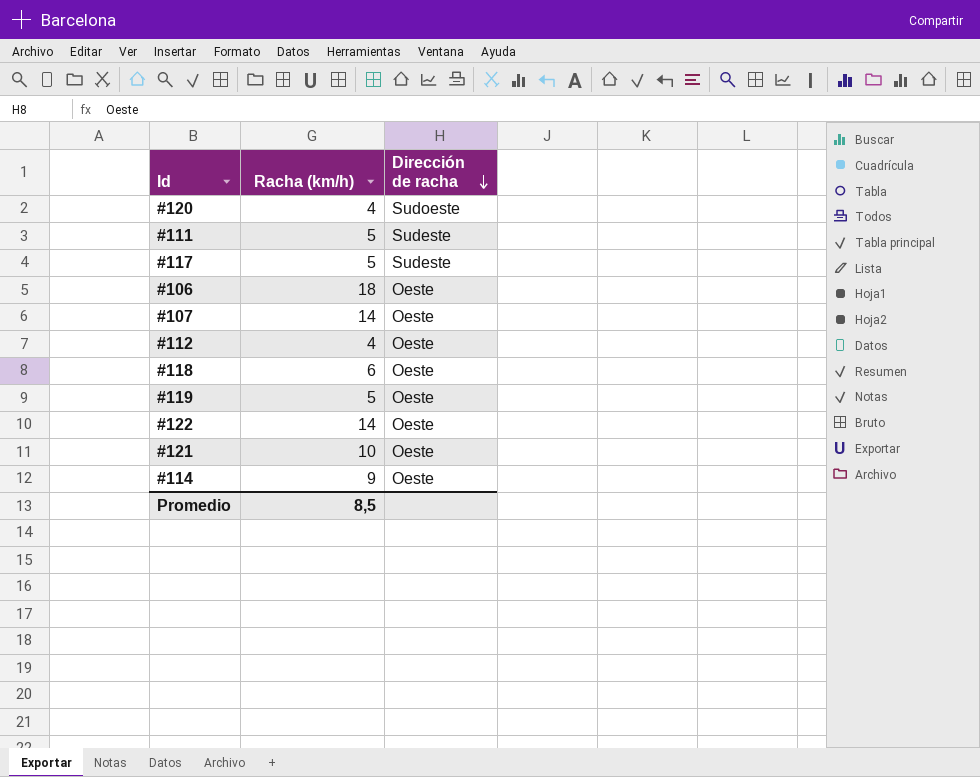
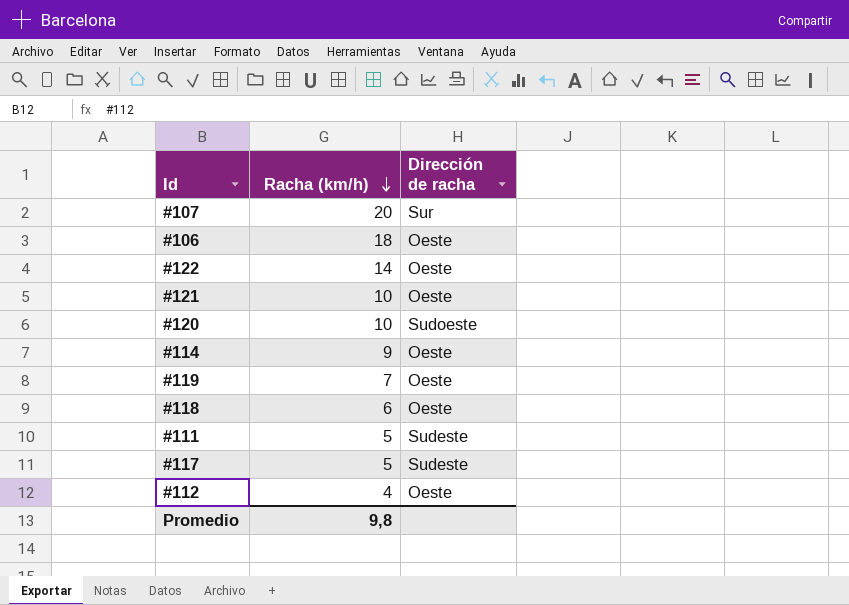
row order: Dirección de racha descending -> Racha (km/h) descending
#107 | Racha (km/h): 14 -> 20
#107 | Dirección de racha: Oeste -> Sur
#120 | Racha (km/h): 4 -> 10
#119 | Racha (km/h): 5 -> 7
Promedio | Racha (km/h): 8,5 -> 9,8

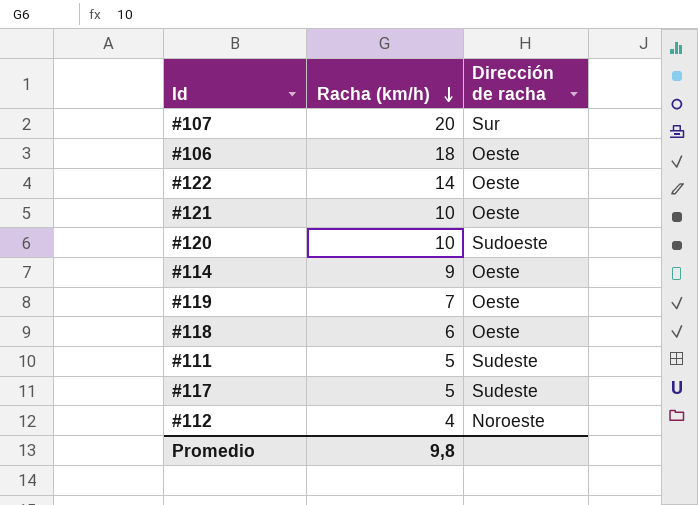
#112 | Dirección de racha: Oeste -> Noroeste

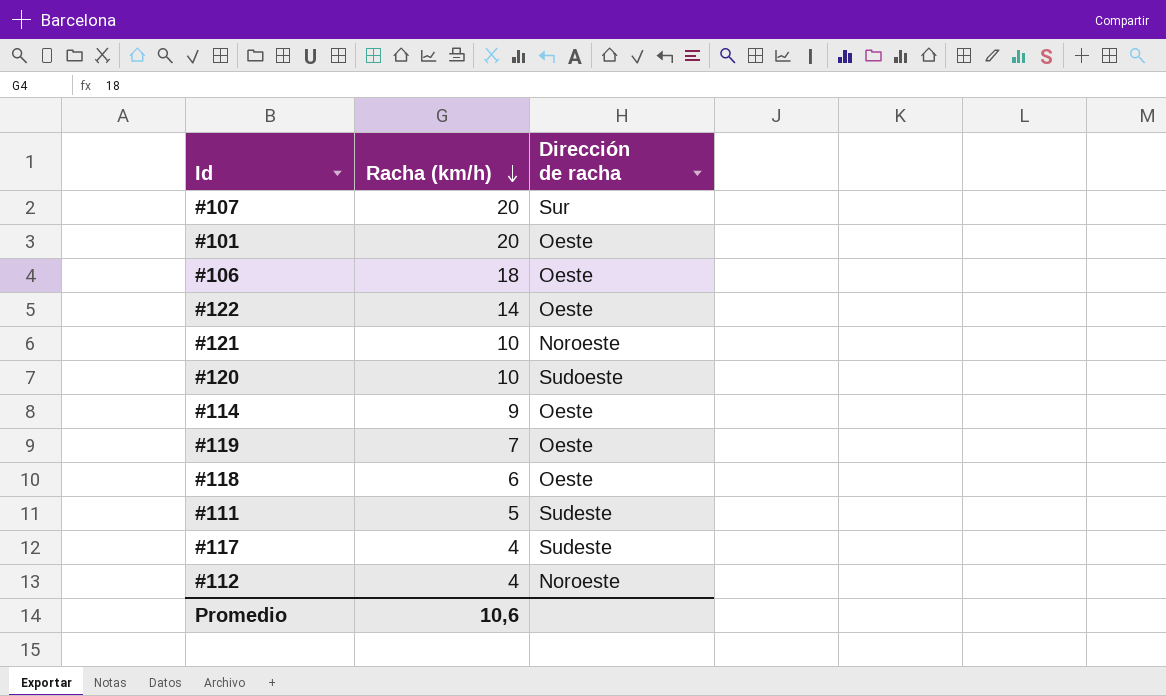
row #101: none -> 20 | Oeste
#121 | Dirección de racha: Oeste -> Noroeste
#117 | Racha (km/h): 5 -> 4
Promedio | Racha (km/h): 9,8 -> 10,6

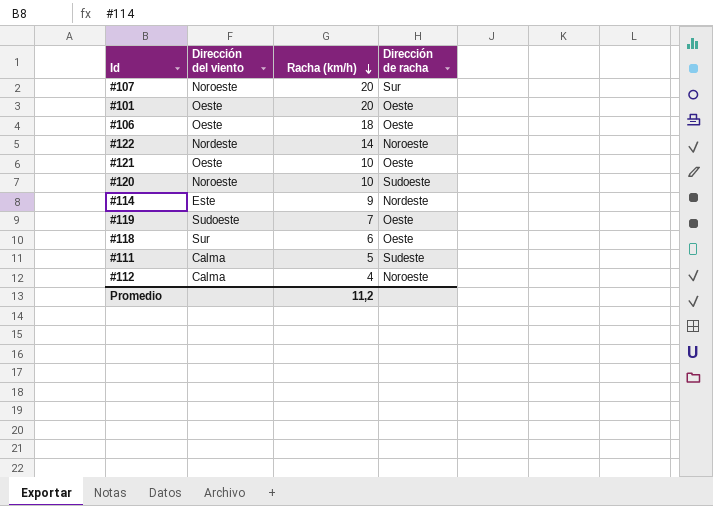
column Dirección del viento | position: none -> 2
row #117: 4 | Sudeste -> none
#122 | Dirección de racha: Oeste -> Noroeste
#121 | Dirección de racha: Noroeste -> Oeste
#114 | Dirección de racha: Oeste -> Nordeste
Promedio | Racha (km/h): 10,6 -> 11,2

